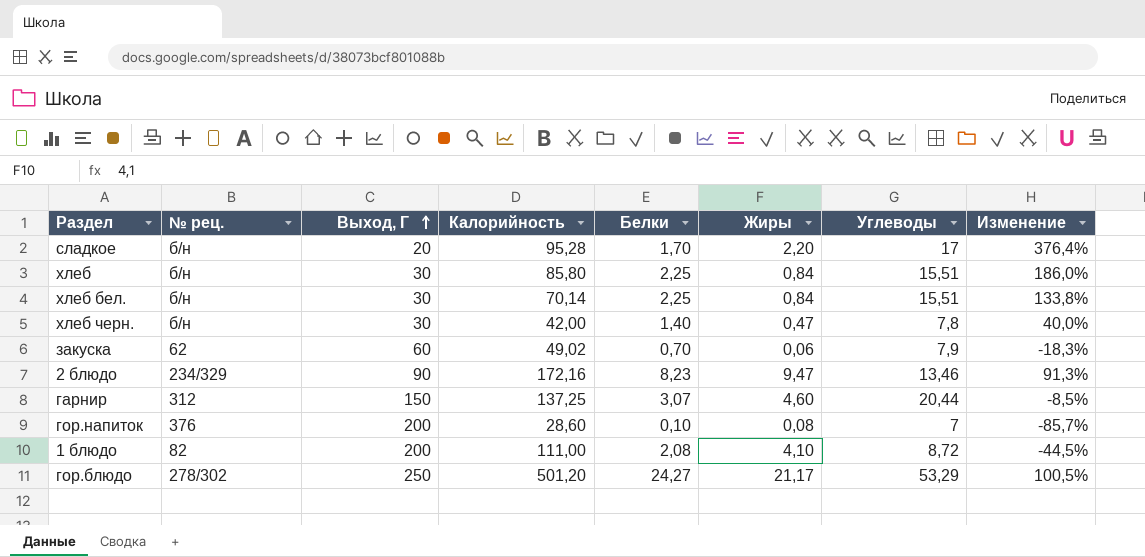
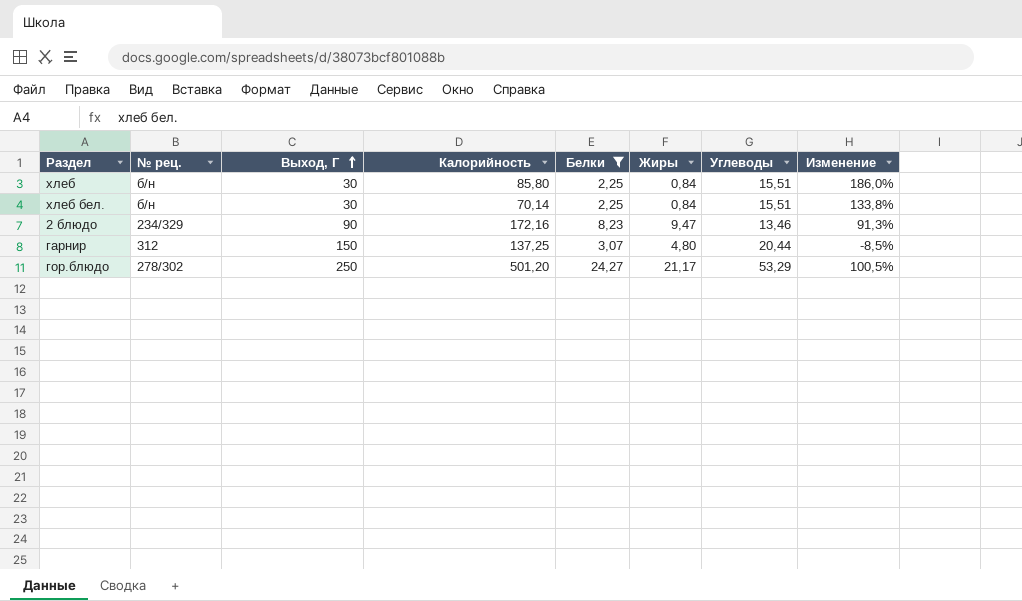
filter: none -> Белки >= 2,25
гарнир | Жиры: 4,60 -> 4,80

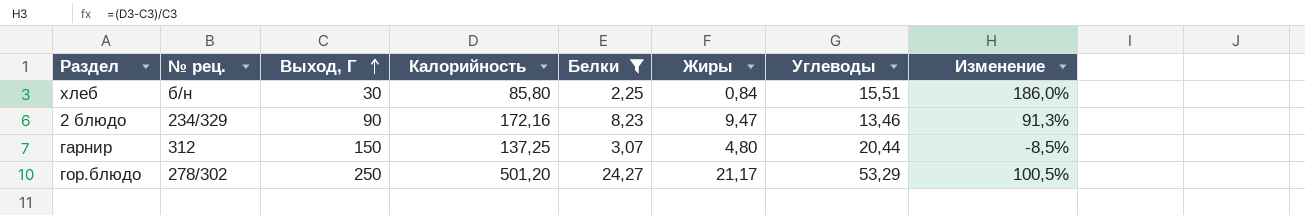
row хлеб бел.: б/н | 30 | 70,14 | 2,25 | 0,84 | 15,51 | 133,8% -> none

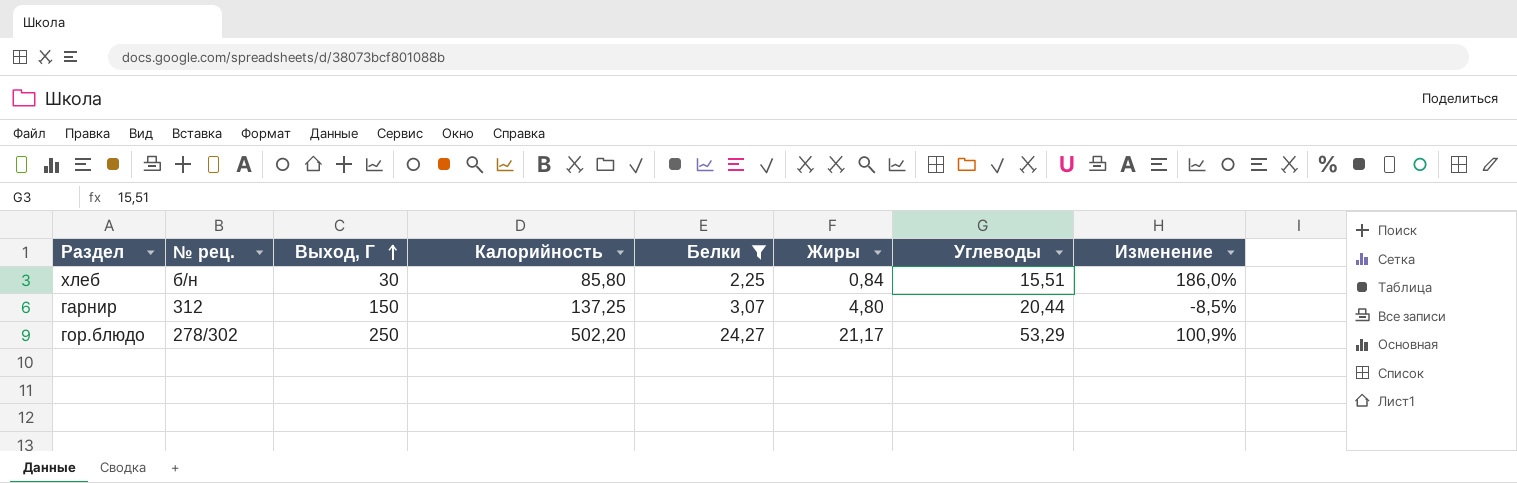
row 2 блюдо: 234/329 | 90 | 172,16 | 8,23 | 9,47 | 13,46 | 91,3% -> none
гор.блюдо | Калорийность: 501,20 -> 502,20
гор.блюдо | Изменение: 100,5% -> 100,9%

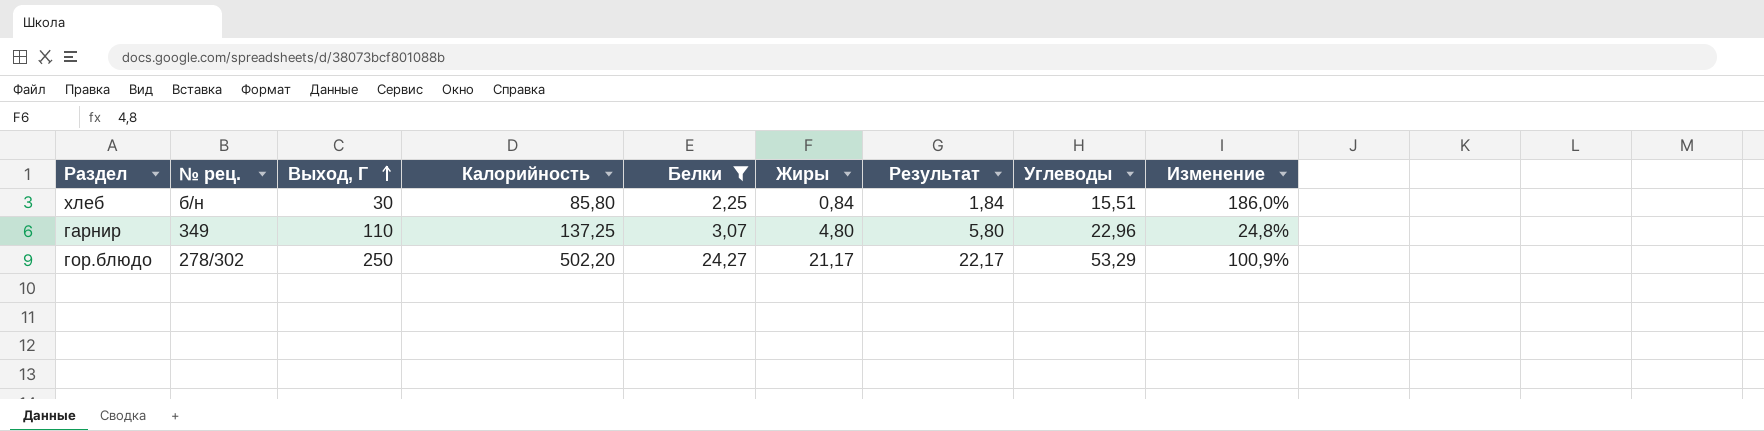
column Результат | formula: none -> [Жиры] + 1
гарнир | № рец.: 312 -> 349
гарнир | Выход, Г: 150 -> 110
гарнир | Углеводы: 20,44 -> 22,96
гарнир | Изменение: -8,5% -> 24,8%

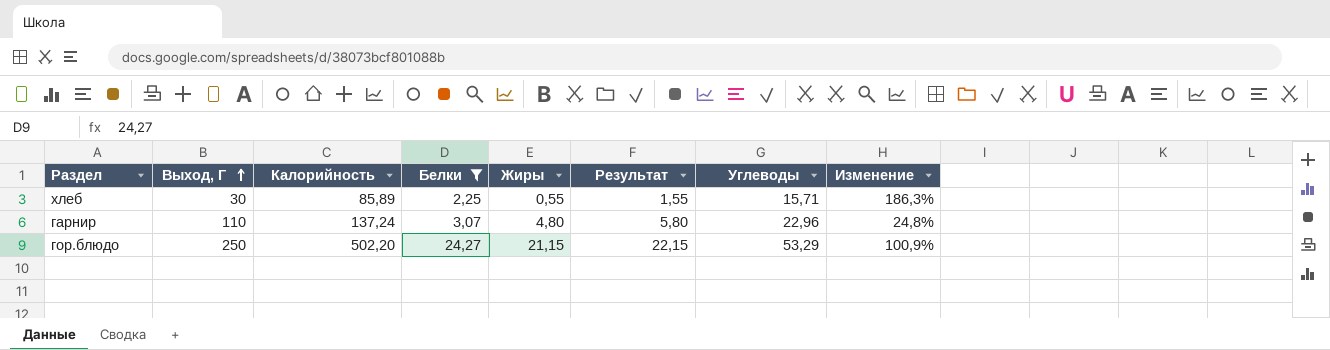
column № рец. | position: 2 -> none
хлеб | Калорийность: 85,80 -> 85,89
хлеб | Жиры: 0,84 -> 0,55
хлеб | Результат: 1,84 -> 1,55
хлеб | Углеводы: 15,51 -> 15,71
хлеб | Изменение: 186,0% -> 186,3%
гарнир | Калорийность: 137,25 -> 137,24
гор.блюдо | Жиры: 21,17 -> 21,15
гор.блюдо | Результат: 22,17 -> 22,15

